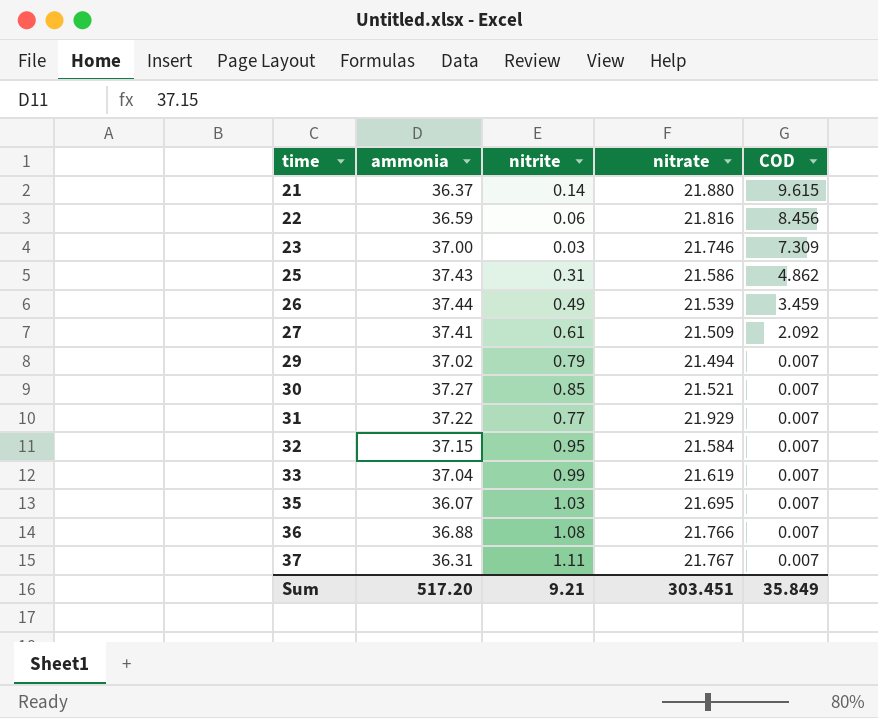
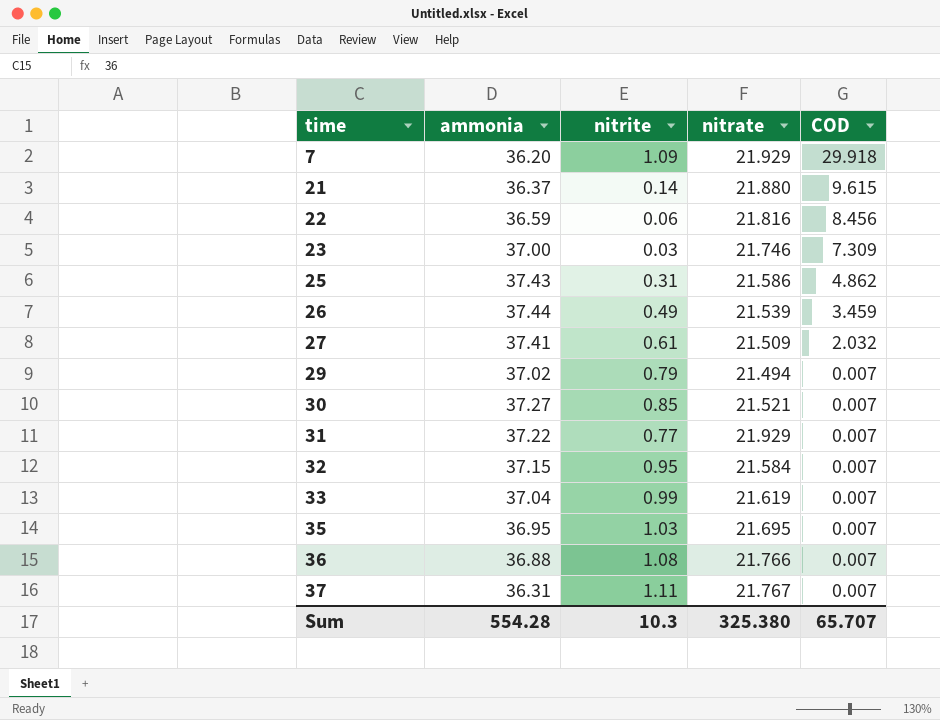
row 7: none -> 36.20 | 1.09 | 21.929 | 29.918
27 | COD: 2.092 -> 2.032
35 | ammonia: 36.07 -> 36.95
Sum | ammonia: 517.20 -> 554.28
Sum | nitrite: 9.21 -> 10.3
Sum | nitrate: 303.451 -> 325.380
Sum | COD: 35.849 -> 65.707

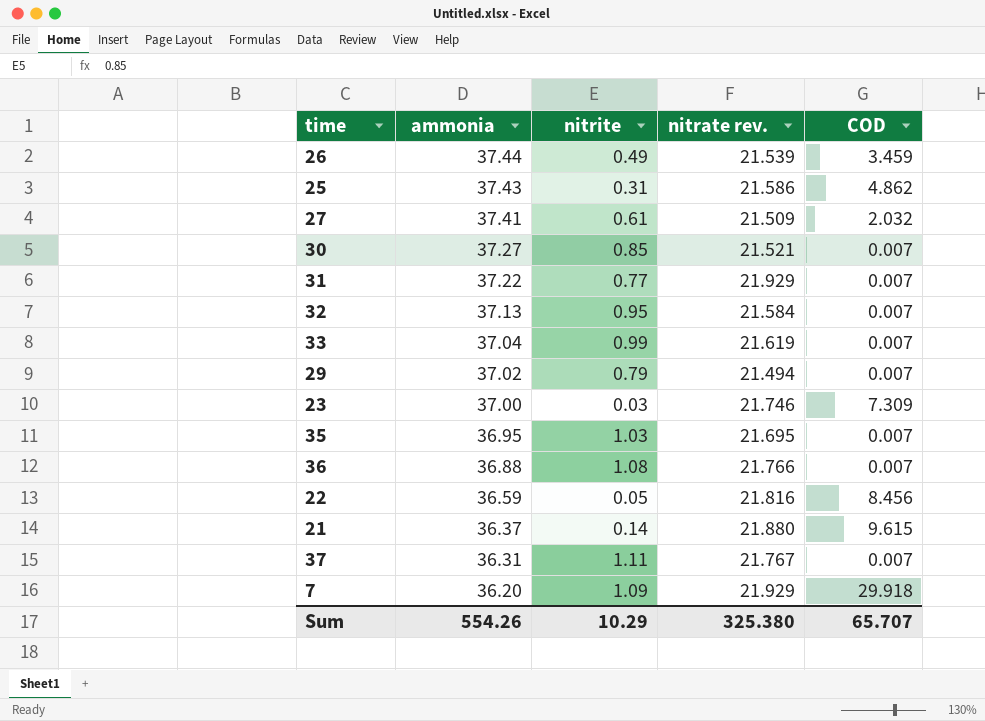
row order: time ascending -> ammonia descending
column name: nitrate -> nitrate rev.
32 | ammonia: 37.15 -> 37.13
22 | nitrite: 0.06 -> 0.05
Sum | ammonia: 554.28 -> 554.26
Sum | nitrite: 10.3 -> 10.29

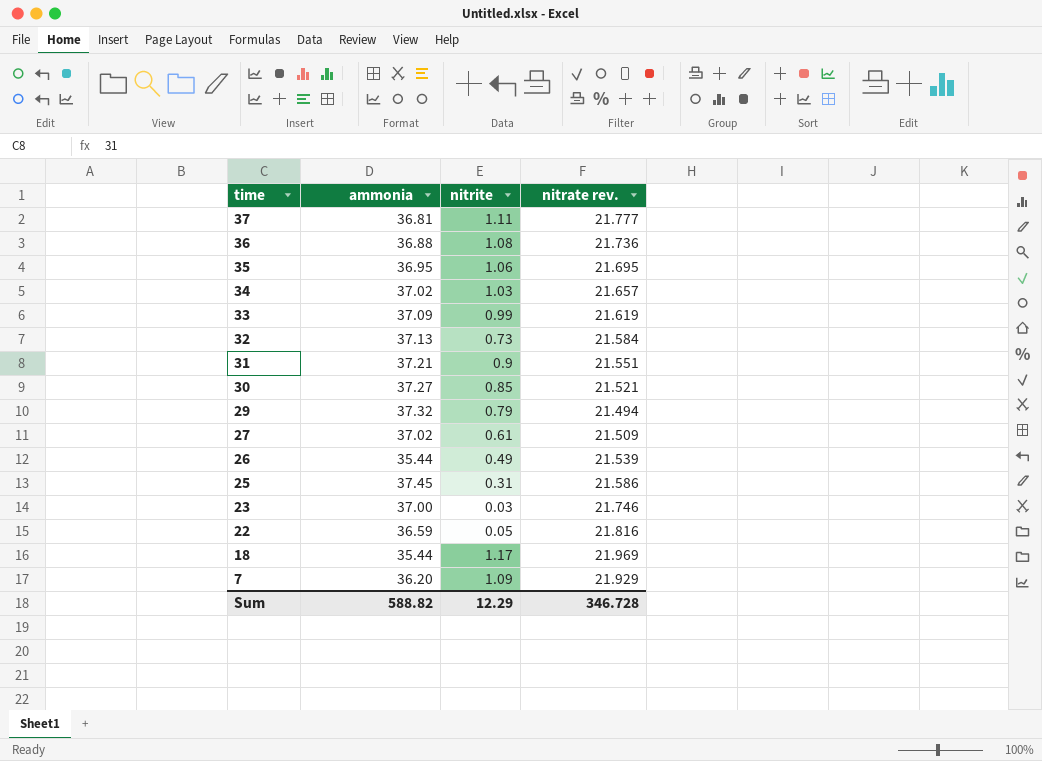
row order: ammonia descending -> time descending
column COD | position: 5 -> none
row 21: 36.37 | 0.14 | 21.880 | 9.615 -> none
37 | ammonia: 36.31 -> 36.81
37 | nitrate rev.: 21.767 -> 21.777
36 | nitrate rev.: 21.766 -> 21.736
35 | nitrite: 1.03 -> 1.06
row 34: none -> 37.02 | 1.03 | 21.657
33 | ammonia: 37.04 -> 37.09
32 | nitrite: 0.95 -> 0.73
31 | ammonia: 37.22 -> 37.21
31 | nitrite: 0.77 -> 0.9
31 | nitrate rev.: 21.929 -> 21.551
29 | ammonia: 37.02 -> 37.32
27 | ammonia: 37.41 -> 37.02
26 | ammonia: 37.44 -> 35.44
25 | ammonia: 37.43 -> 37.45
row 18: none -> 35.44 | 1.17 | 21.969
Sum | ammonia: 554.26 -> 588.82
Sum | nitrite: 10.29 -> 12.29
Sum | nitrate rev.: 325.380 -> 346.728

